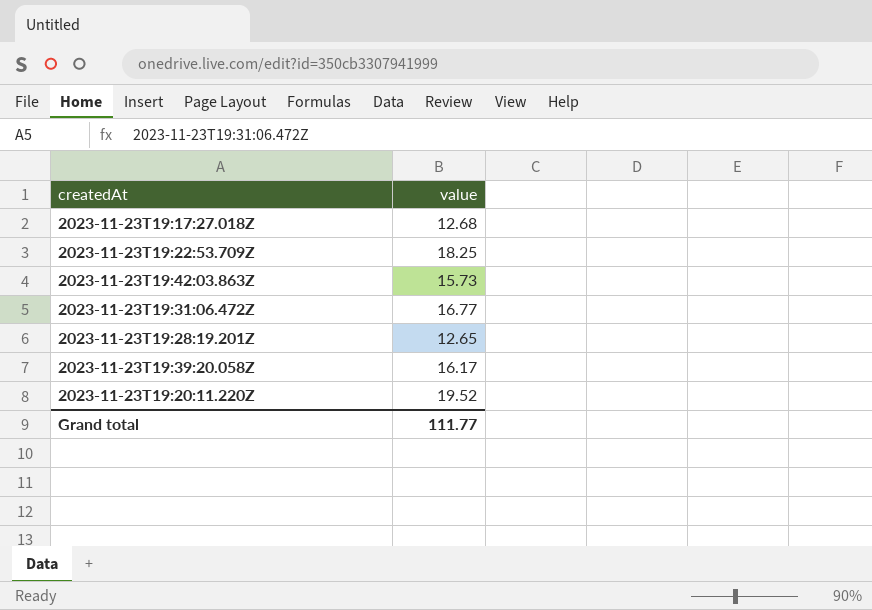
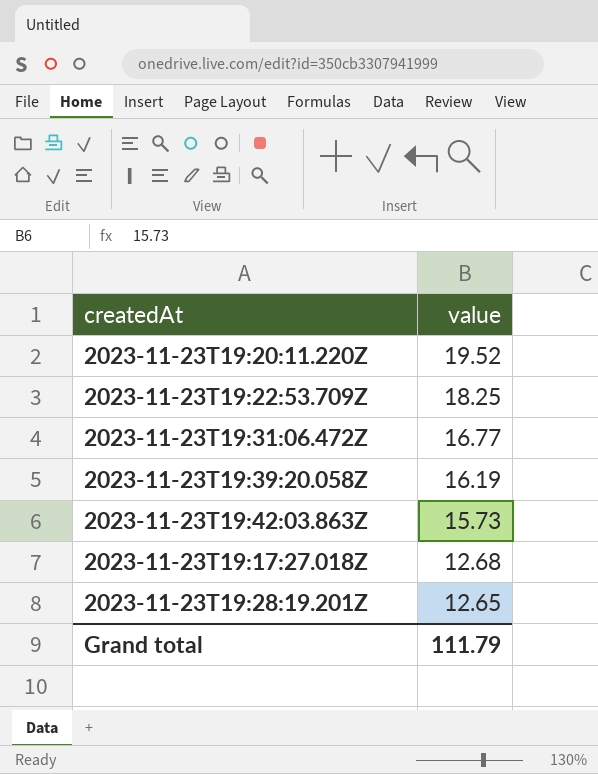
row order: none -> value descending
2023-11-23T19:39:20.058Z | value: 16.17 -> 16.19
Grand total | value: 111.77 -> 111.79

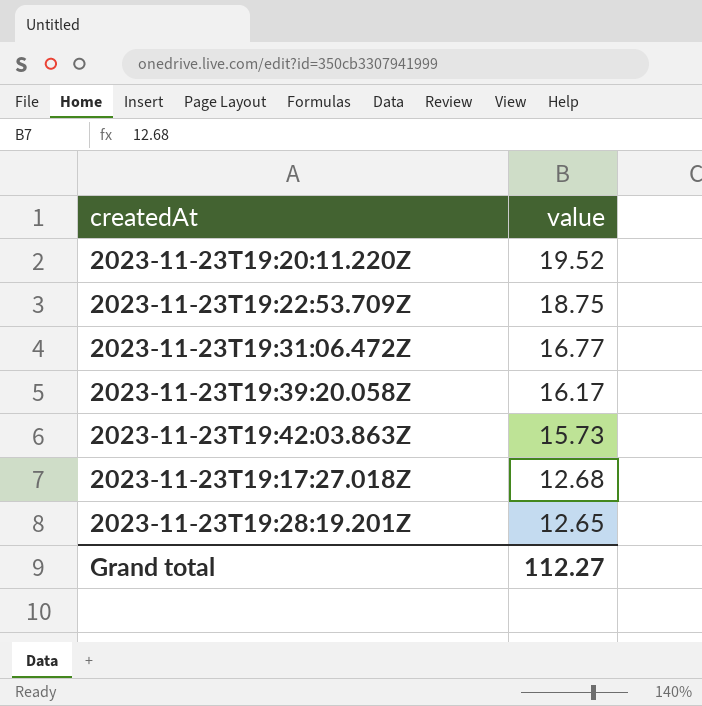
2023-11-23T19:22:53.709Z | value: 18.25 -> 18.75
2023-11-23T19:39:20.058Z | value: 16.19 -> 16.17
Grand total | value: 111.79 -> 112.27

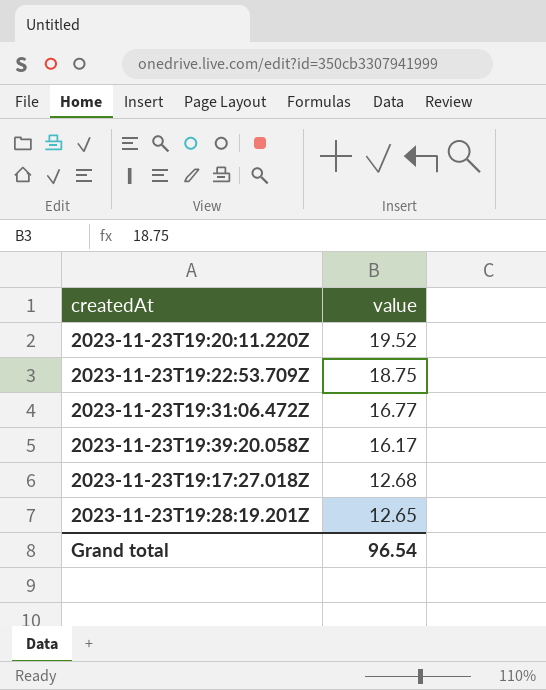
row 2023-11-23T19:42:03.863Z: 15.73 -> none
Grand total | value: 112.27 -> 96.54

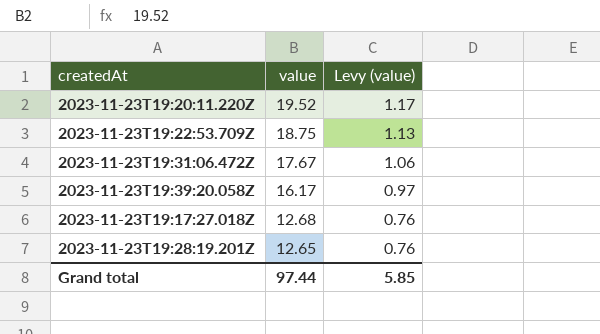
column Levy (value) | formula: none -> [value] * 0.06
2023-11-23T19:31:06.472Z | value: 16.77 -> 17.67
Grand total | value: 96.54 -> 97.44

